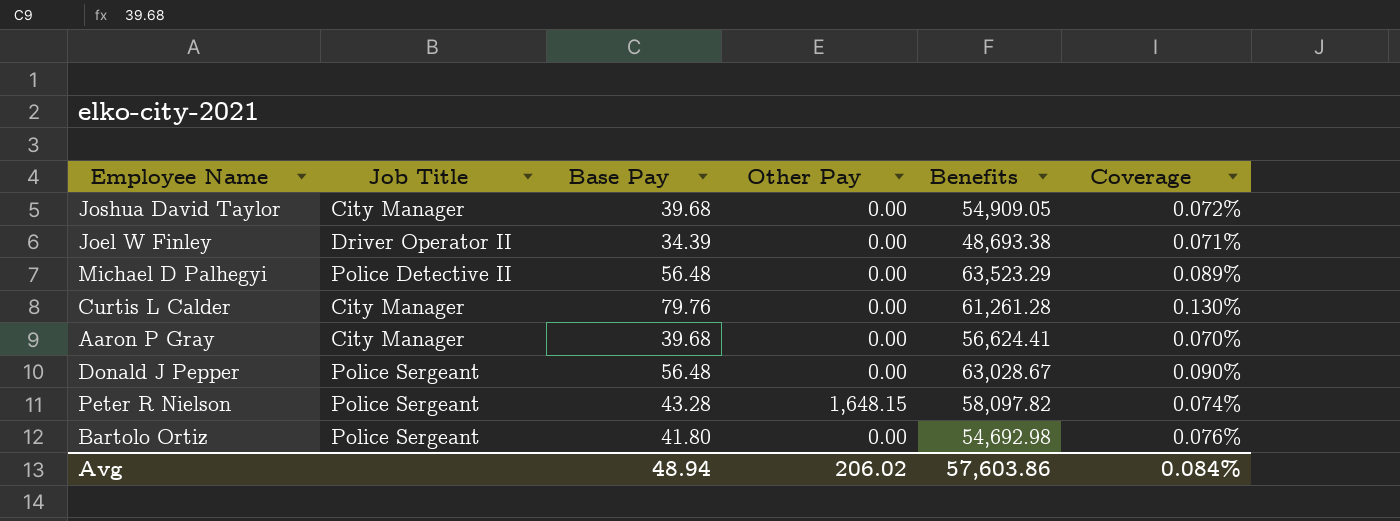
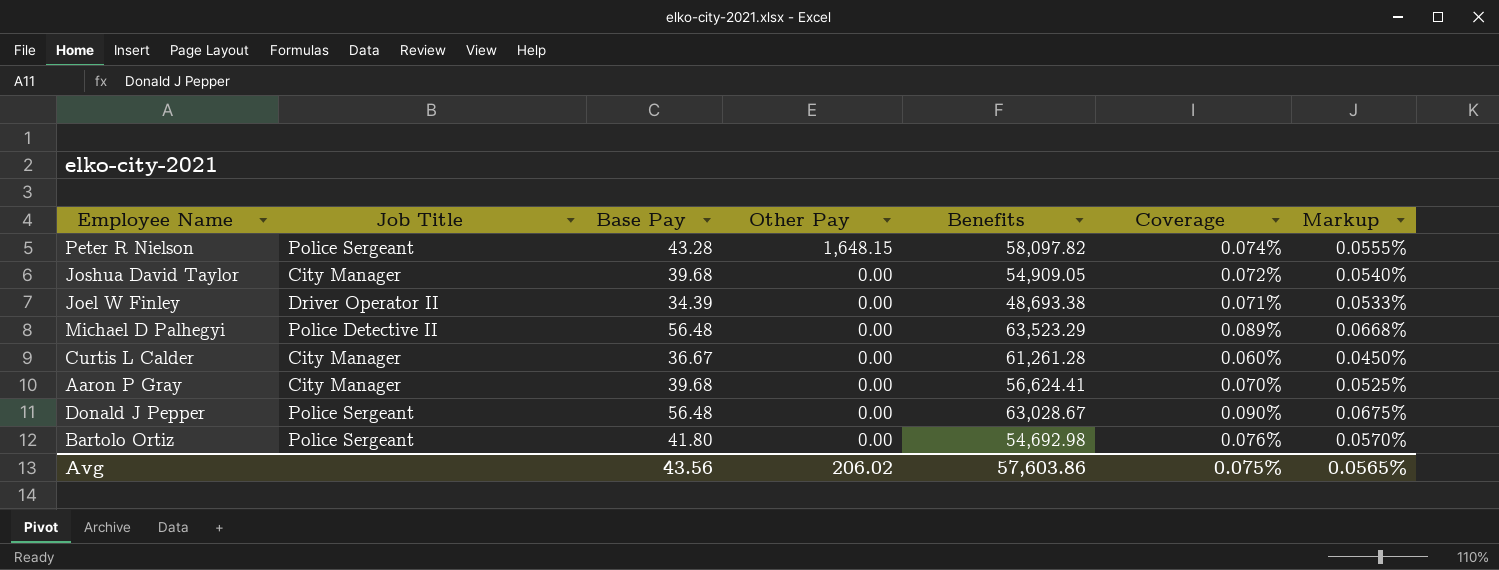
row order: none -> Other Pay descending
column Markup | formula: none -> [Coverage] * 0.75
Curtis L Calder | Base Pay: 79.76 -> 36.67
Curtis L Calder | Coverage: 0.130% -> 0.060%
Avg | Base Pay: 48.94 -> 43.56
Avg | Coverage: 0.084% -> 0.075%

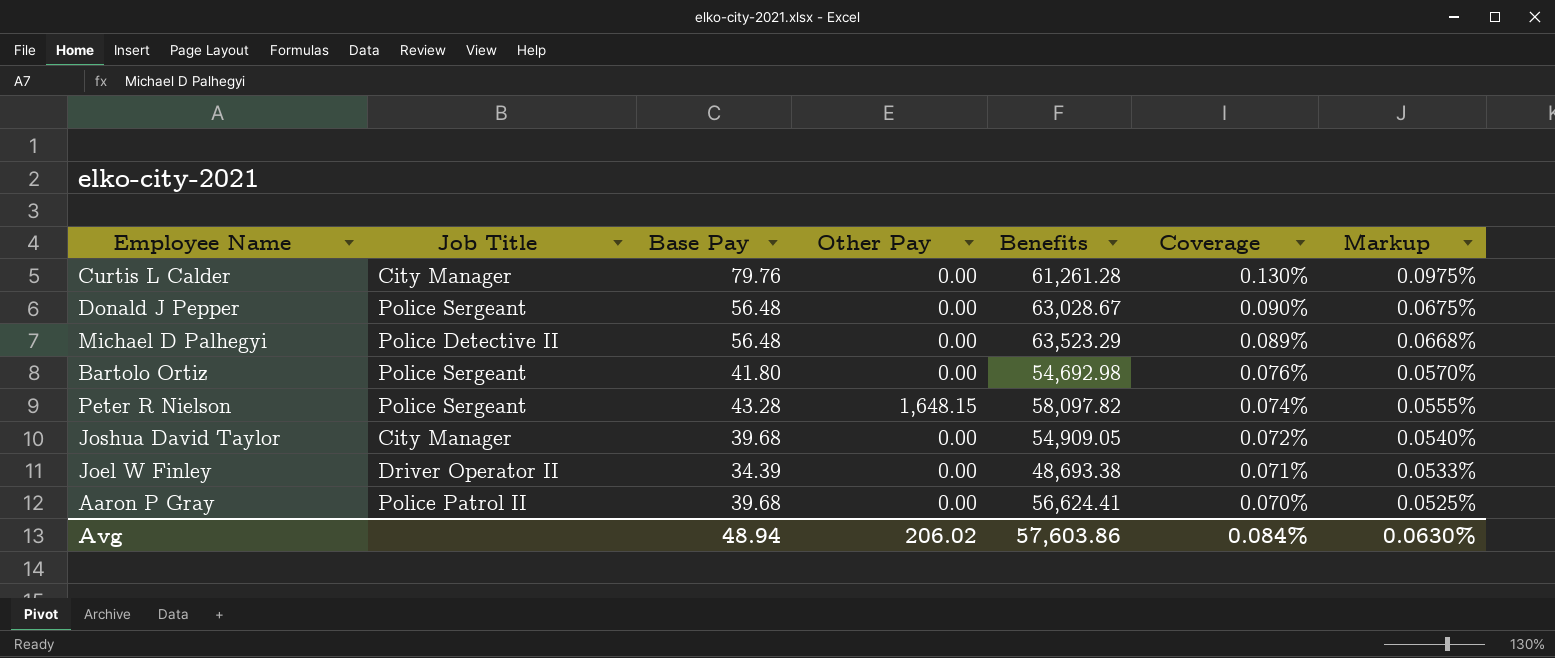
row order: Other Pay descending -> Coverage descending
Curtis L Calder | Base Pay: 36.67 -> 79.76
Curtis L Calder | Coverage: 0.060% -> 0.130%
Curtis L Calder | Markup: 0.0450% -> 0.0975%
Aaron P Gray | Job Title: City Manager -> Police Patrol II
Avg | Base Pay: 43.56 -> 48.94
Avg | Coverage: 0.075% -> 0.084%
Avg | Markup: 0.0565% -> 0.0630%

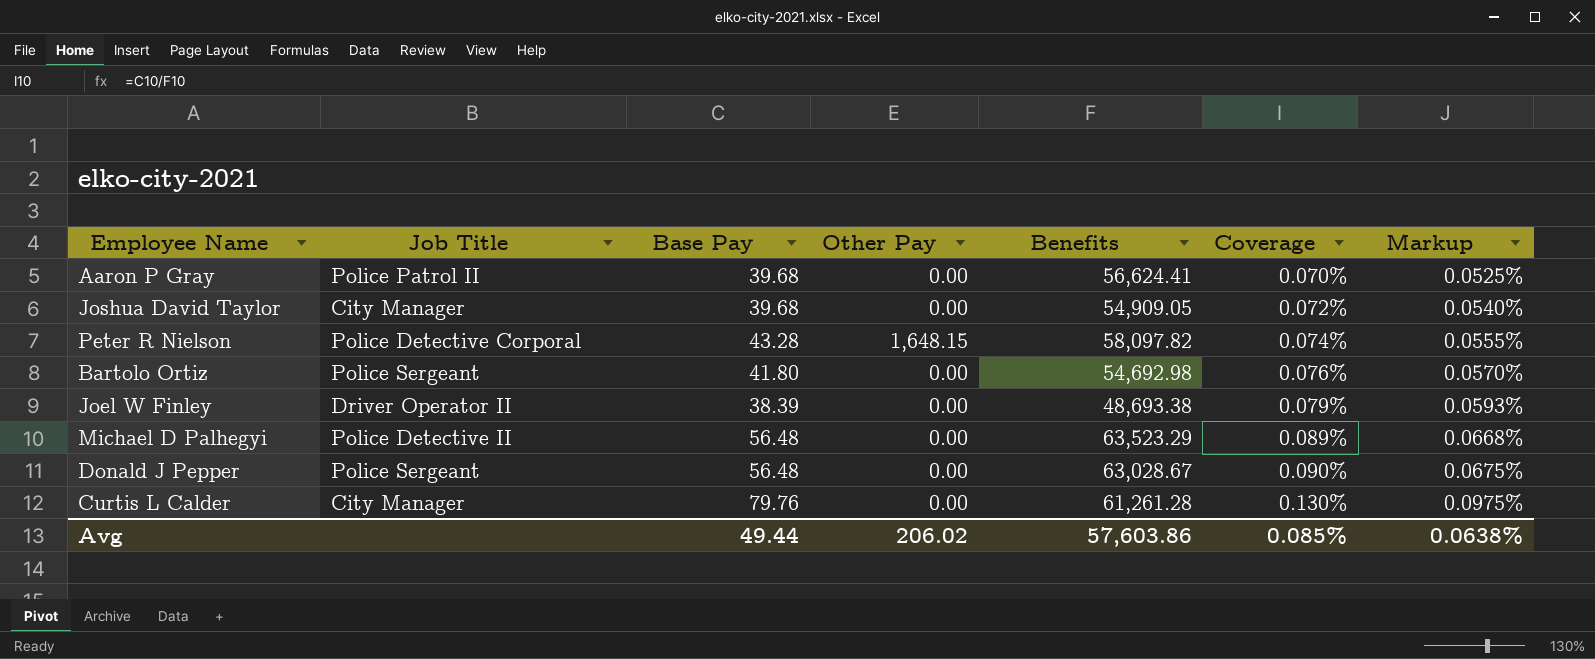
row order: Coverage descending -> Coverage ascending
Peter R Nielson | Job Title: Police Sergeant -> Police Detective Corporal
Joel W Finley | Base Pay: 34.39 -> 38.39
Joel W Finley | Coverage: 0.071% -> 0.079%
Joel W Finley | Markup: 0.0533% -> 0.0593%
Avg | Base Pay: 48.94 -> 49.44
Avg | Coverage: 0.084% -> 0.085%
Avg | Markup: 0.0630% -> 0.0638%

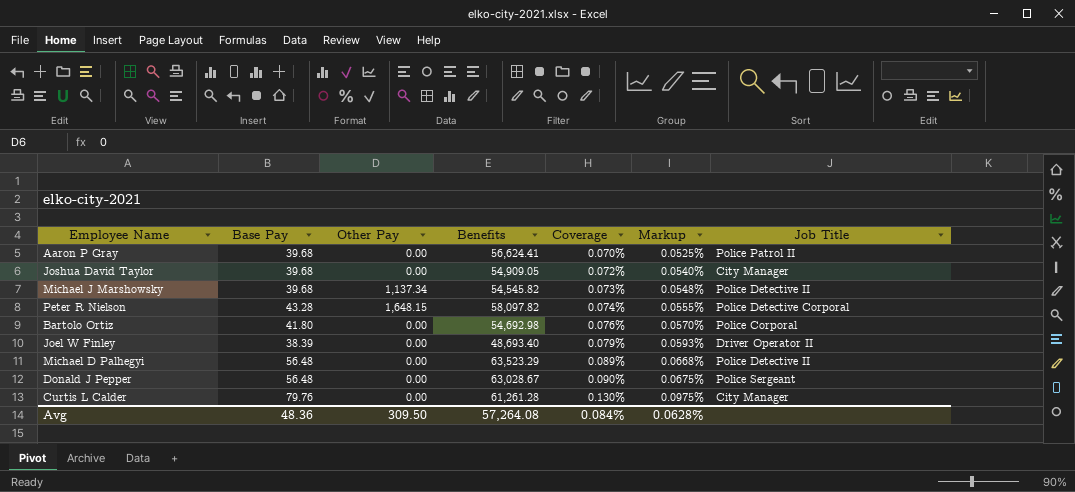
column Job Title | position: 2 -> 7
row Michael J Marshowsky: none -> 39.68 | 1,137.34 | 54,545.82 | 0.073% | 0.0548% | Police Detective II
Bartolo Ortiz | Job Title: Police Sergeant -> Police Corporal
Joel W Finley | Benefits: 48,693.38 -> 48,693.40
Avg | Base Pay: 49.44 -> 48.36
Avg | Other Pay: 206.02 -> 309.50
Avg | Benefits: 57,603.86 -> 57,264.08
Avg | Coverage: 0.085% -> 0.084%
Avg | Markup: 0.0638% -> 0.0628%

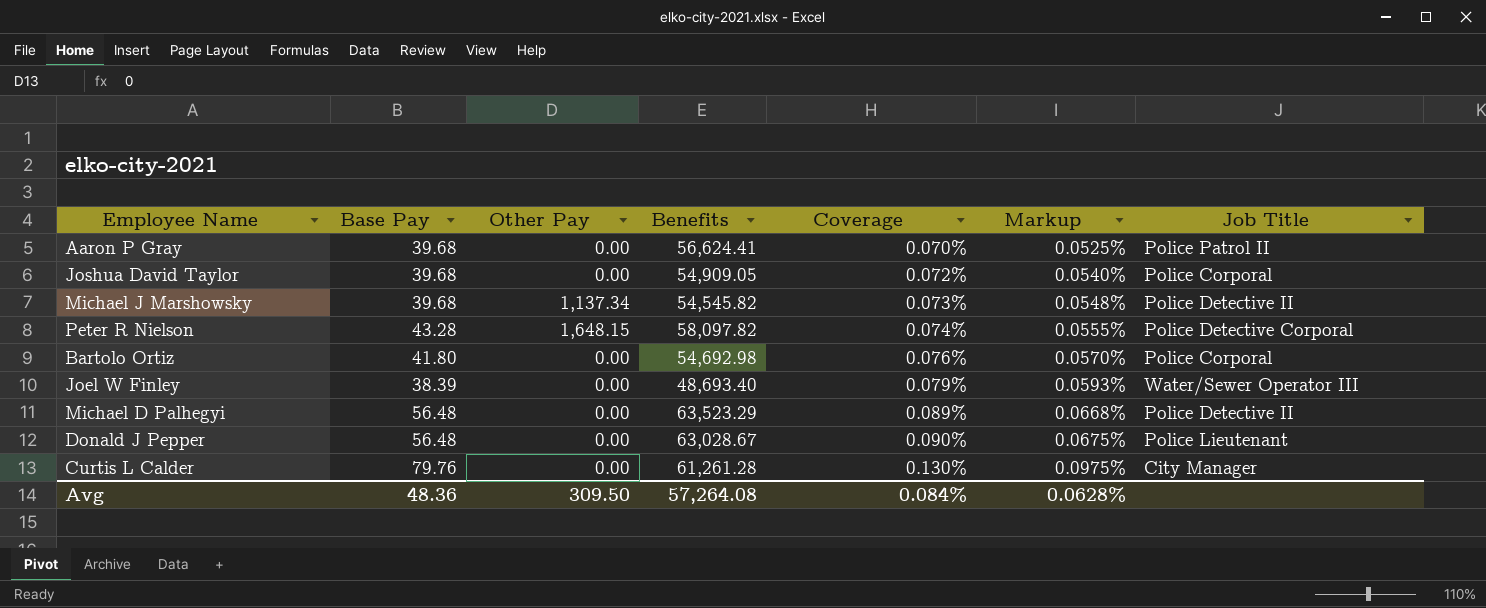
Joshua David Taylor | Job Title: City Manager -> Police Corporal
Joel W Finley | Job Title: Driver Operator II -> Water/Sewer Operator III
Donald J Pepper | Job Title: Police Sergeant -> Police Lieutenant

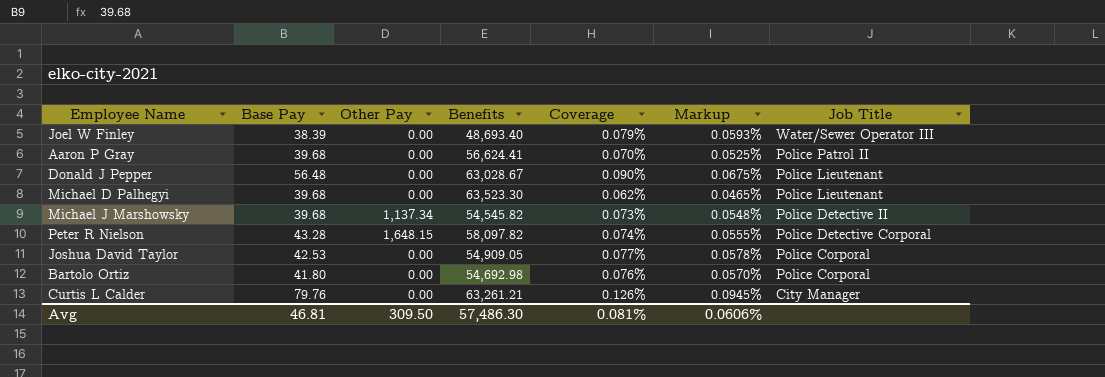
row order: Coverage ascending -> Job Title descending
Michael D Palhegyi | Base Pay: 56.48 -> 39.68
Michael D Palhegyi | Benefits: 63,523.29 -> 63,523.30
Michael D Palhegyi | Coverage: 0.089% -> 0.062%
Michael D Palhegyi | Markup: 0.0668% -> 0.0465%
Michael D Palhegyi | Job Title: Police Detective II -> Police Lieutenant
Joshua David Taylor | Base Pay: 39.68 -> 42.53
Joshua David Taylor | Coverage: 0.072% -> 0.077%
Joshua David Taylor | Markup: 0.0540% -> 0.0578%
Curtis L Calder | Benefits: 61,261.28 -> 63,261.21
Curtis L Calder | Coverage: 0.130% -> 0.126%
Curtis L Calder | Markup: 0.0975% -> 0.0945%
Avg | Base Pay: 48.36 -> 46.81
Avg | Benefits: 57,264.08 -> 57,486.30
Avg | Coverage: 0.084% -> 0.081%
Avg | Markup: 0.0628% -> 0.0606%

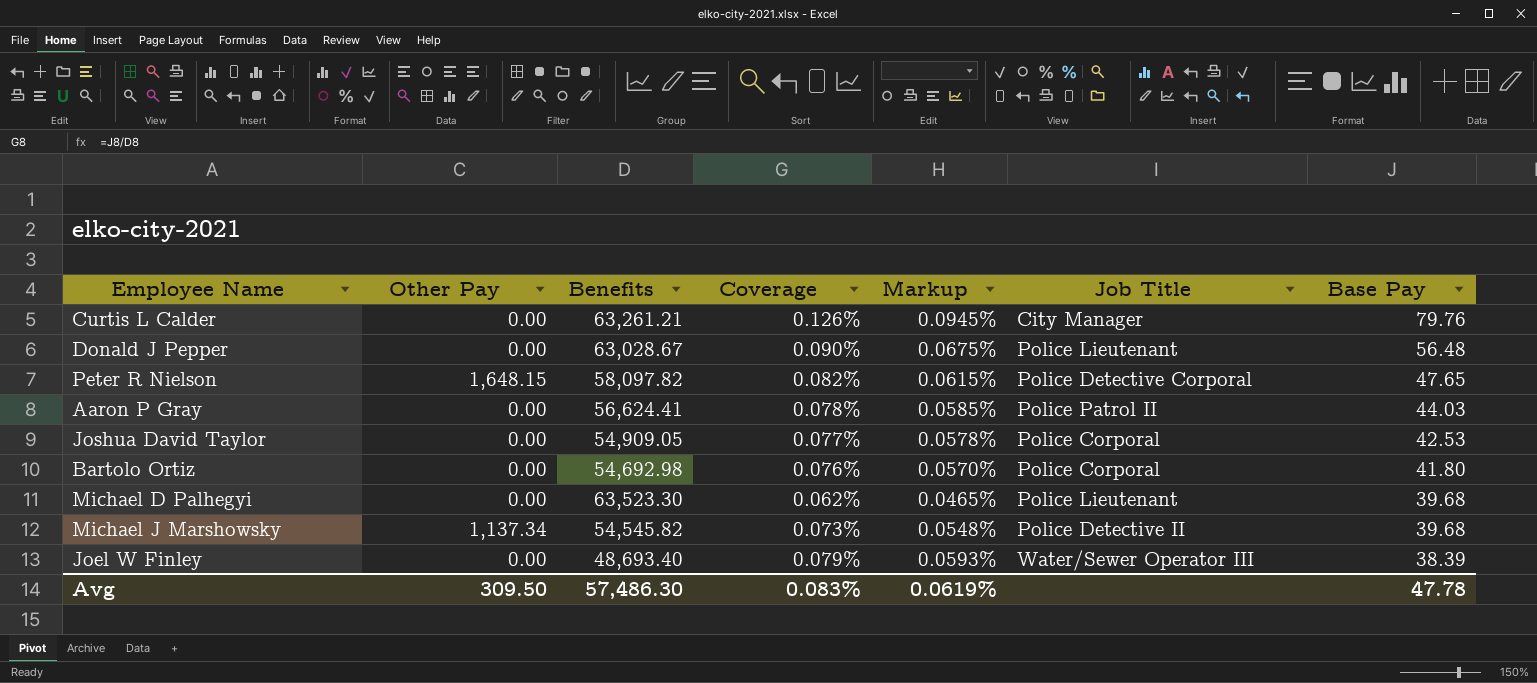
row order: Job Title descending -> Base Pay descending
column Base Pay | position: 2 -> 7
Peter R Nielson | Coverage: 0.074% -> 0.082%
Peter R Nielson | Markup: 0.0555% -> 0.0615%
Peter R Nielson | Base Pay: 43.28 -> 47.65
Aaron P Gray | Coverage: 0.070% -> 0.078%
Aaron P Gray | Markup: 0.0525% -> 0.0585%
Aaron P Gray | Base Pay: 39.68 -> 44.03
Avg | Coverage: 0.081% -> 0.083%
Avg | Markup: 0.0606% -> 0.0619%
Avg | Base Pay: 46.81 -> 47.78

